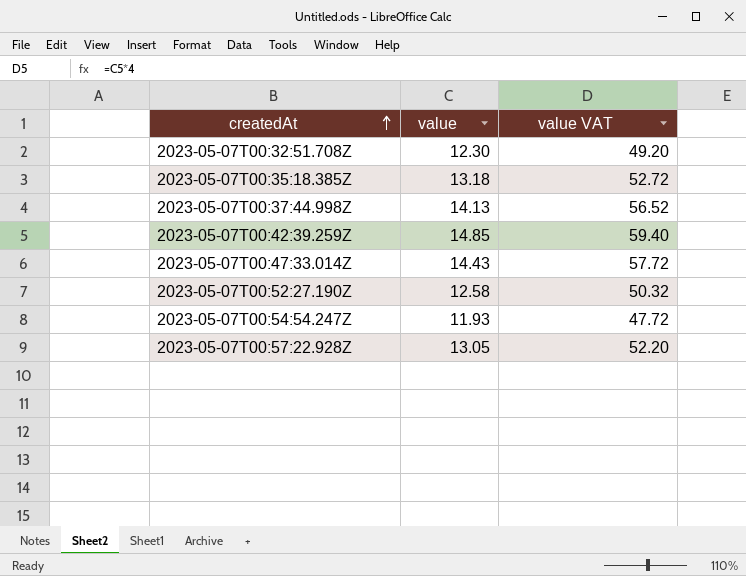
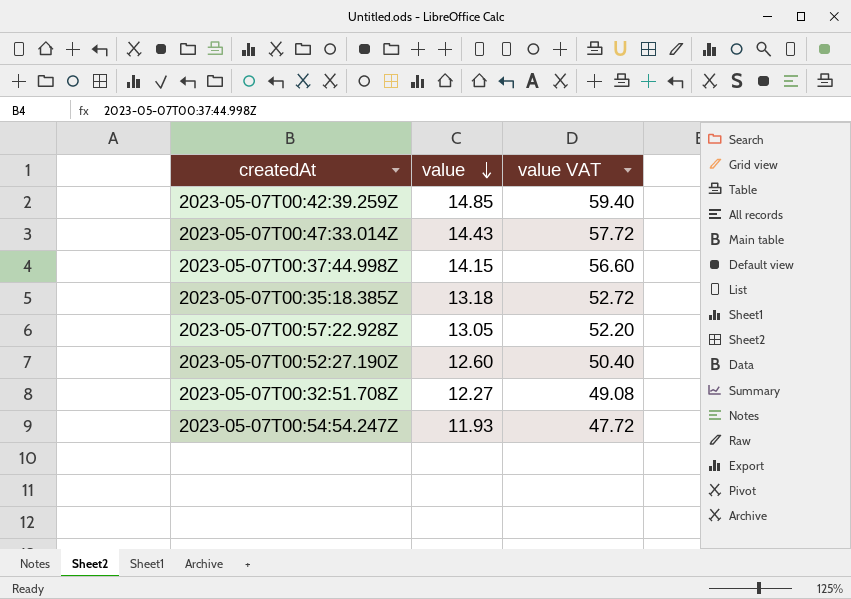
row order: createdAt ascending -> value descending
2023-05-07T00:37:44.998Z | value: 14.13 -> 14.15
2023-05-07T00:37:44.998Z | value VAT: 56.52 -> 56.60
2023-05-07T00:52:27.190Z | value: 12.58 -> 12.60
2023-05-07T00:52:27.190Z | value VAT: 50.32 -> 50.40
2023-05-07T00:32:51.708Z | value: 12.30 -> 12.27
2023-05-07T00:32:51.708Z | value VAT: 49.20 -> 49.08

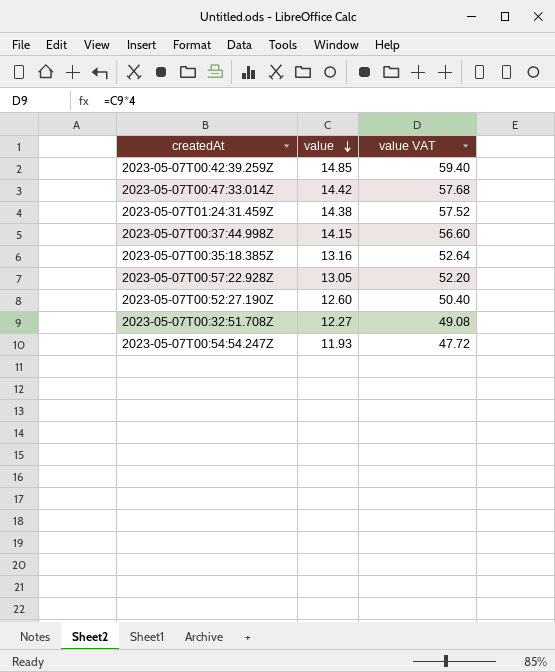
2023-05-07T00:47:33.014Z | value: 14.43 -> 14.42
2023-05-07T00:47:33.014Z | value VAT: 57.72 -> 57.68
row 2023-05-07T01:24:31.459Z: none -> 14.38 | 57.52
2023-05-07T00:35:18.385Z | value: 13.18 -> 13.16
2023-05-07T00:35:18.385Z | value VAT: 52.72 -> 52.64

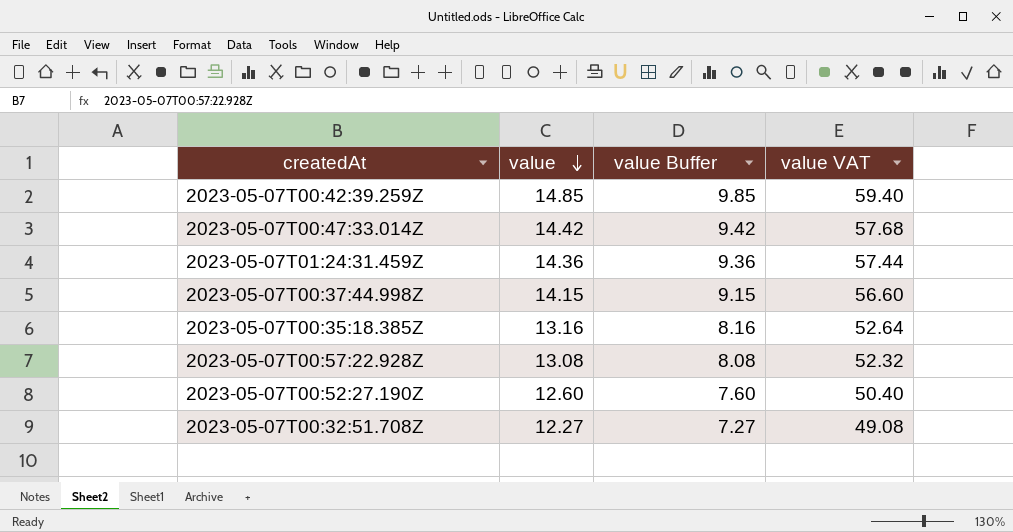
column value Buffer | formula: none -> [value] - 5
row 2023-05-07T00:54:54.247Z: 11.93 | 47.72 -> none
2023-05-07T01:24:31.459Z | value: 14.38 -> 14.36
2023-05-07T01:24:31.459Z | value VAT: 57.52 -> 57.44
2023-05-07T00:57:22.928Z | value: 13.05 -> 13.08
2023-05-07T00:57:22.928Z | value VAT: 52.20 -> 52.32

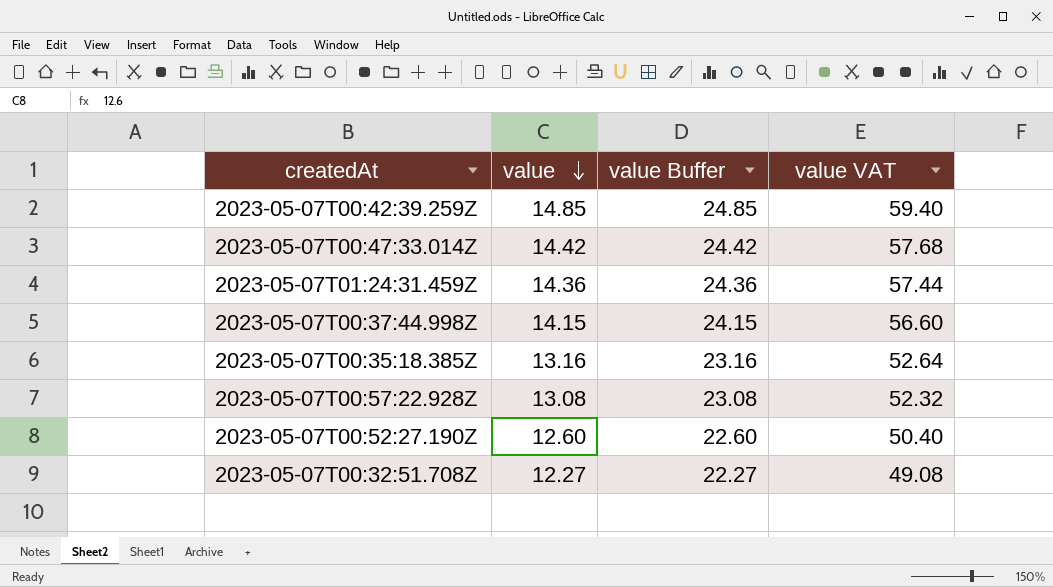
column value Buffer | formula: [value] - 5 -> [value] + 10

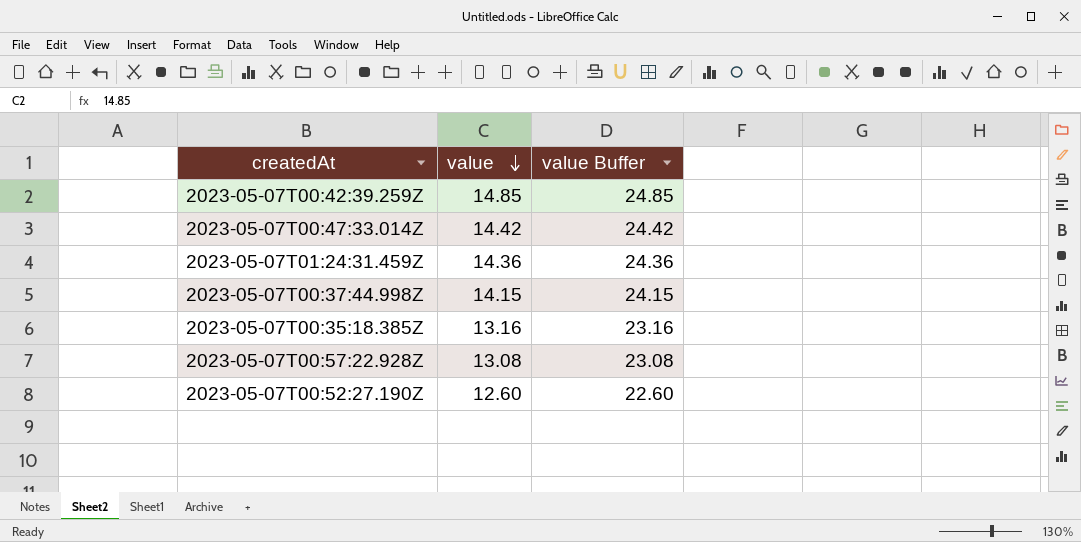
column value VAT | formula: [value] * 4 -> none
row 2023-05-07T00:32:51.708Z: 12.27 | 22.27 | 49.08 -> none

